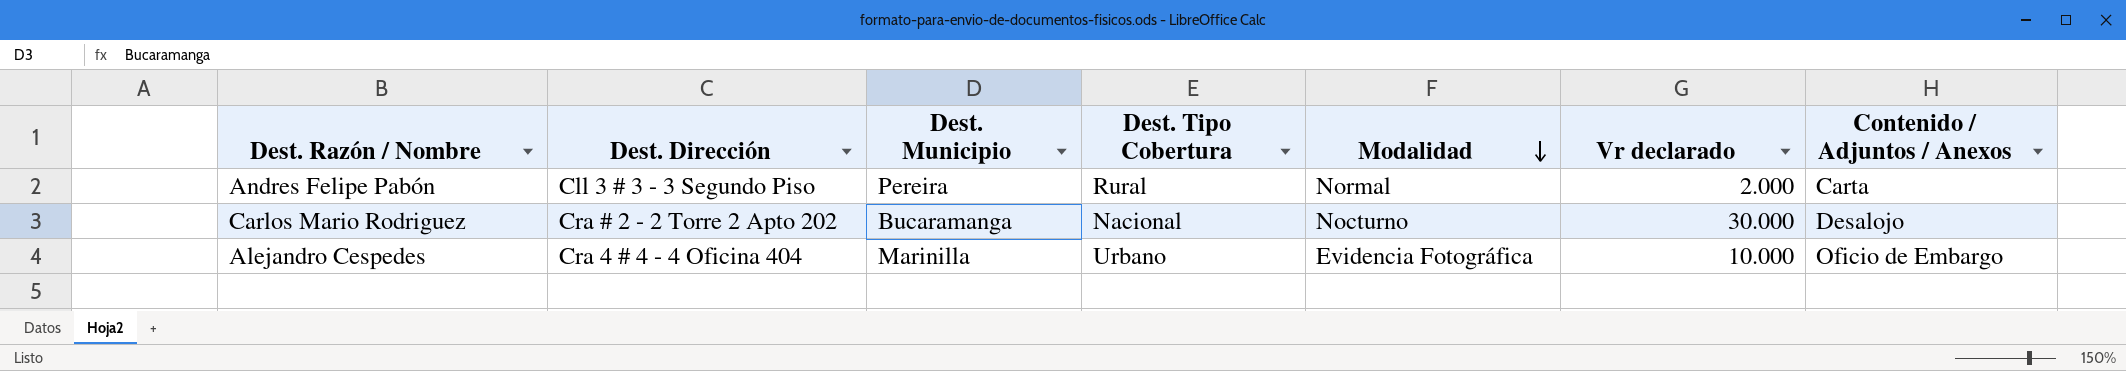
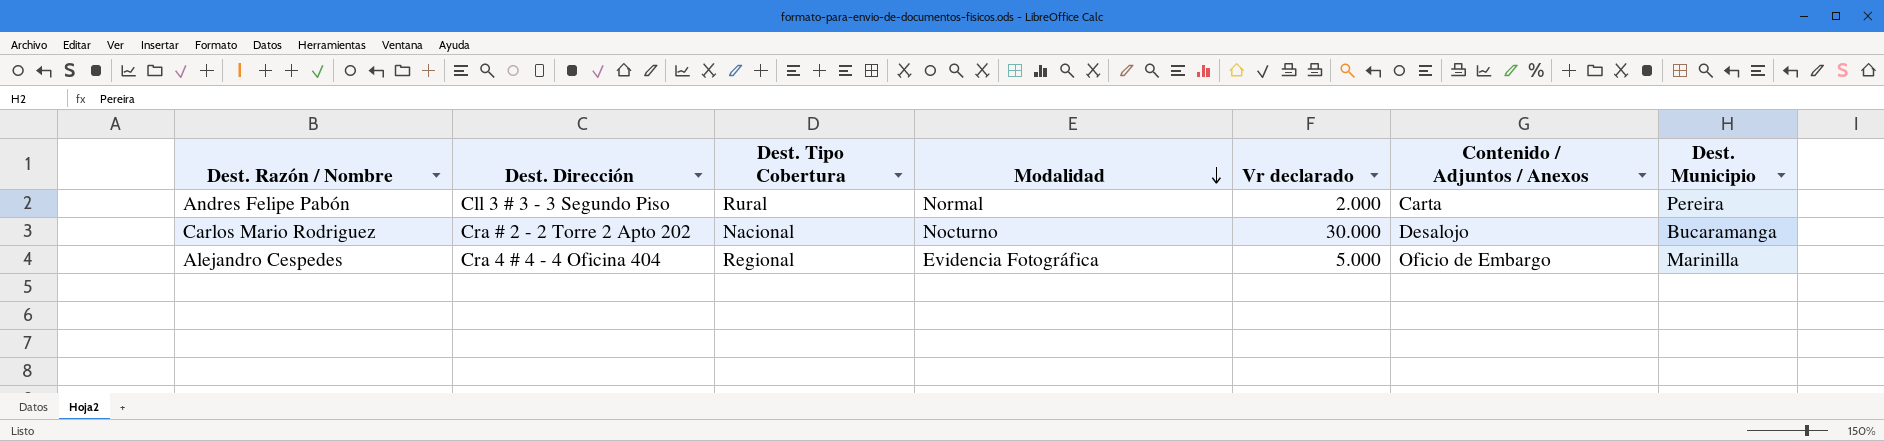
column Dest. Municipio | position: 3 -> 7
Alejandro Cespedes | Dest. Tipo Cobertura: Urbano -> Regional
Alejandro Cespedes | Vr declarado: 10.000 -> 5.000

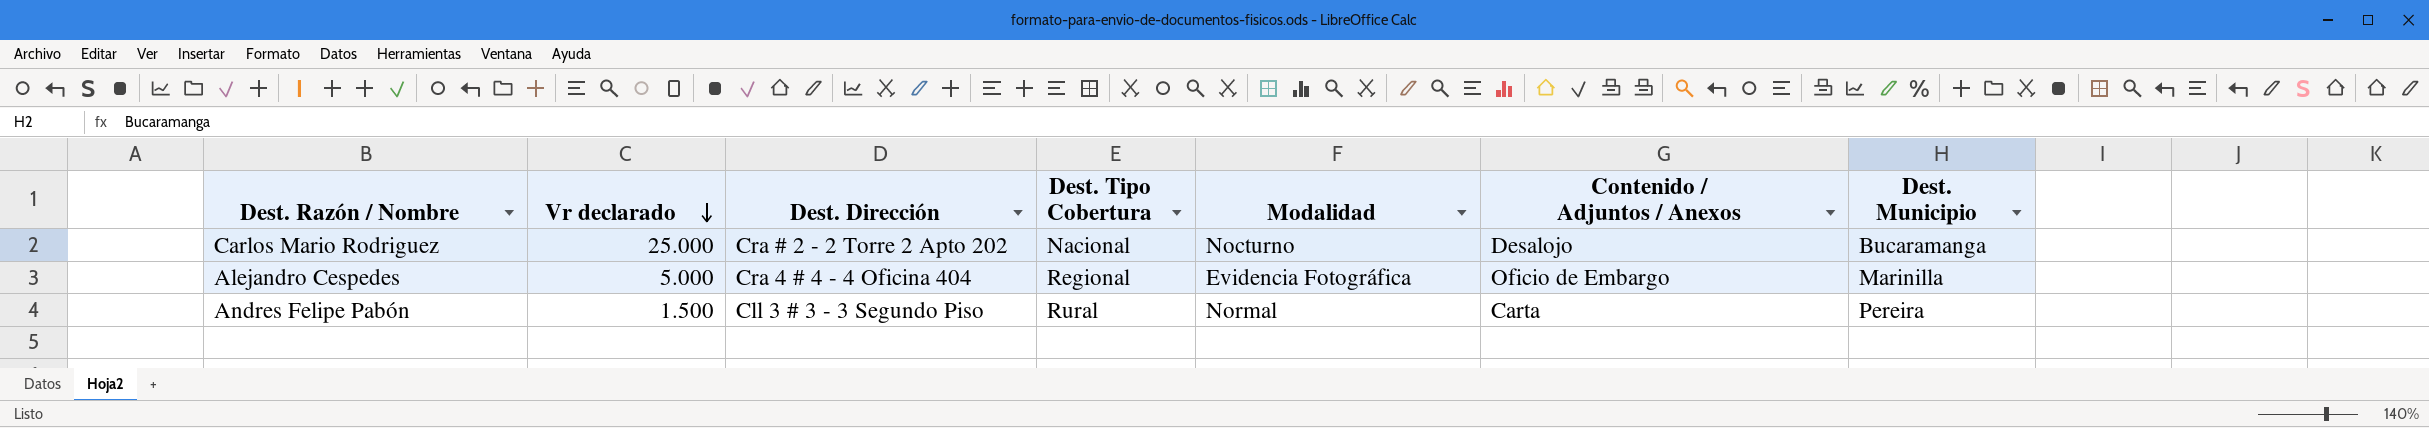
row order: Modalidad descending -> Vr declarado descending
column Vr declarado | position: 5 -> 2
Carlos Mario Rodriguez | Vr declarado: 30.000 -> 25.000
Andres Felipe Pabón | Vr declarado: 2.000 -> 1.500

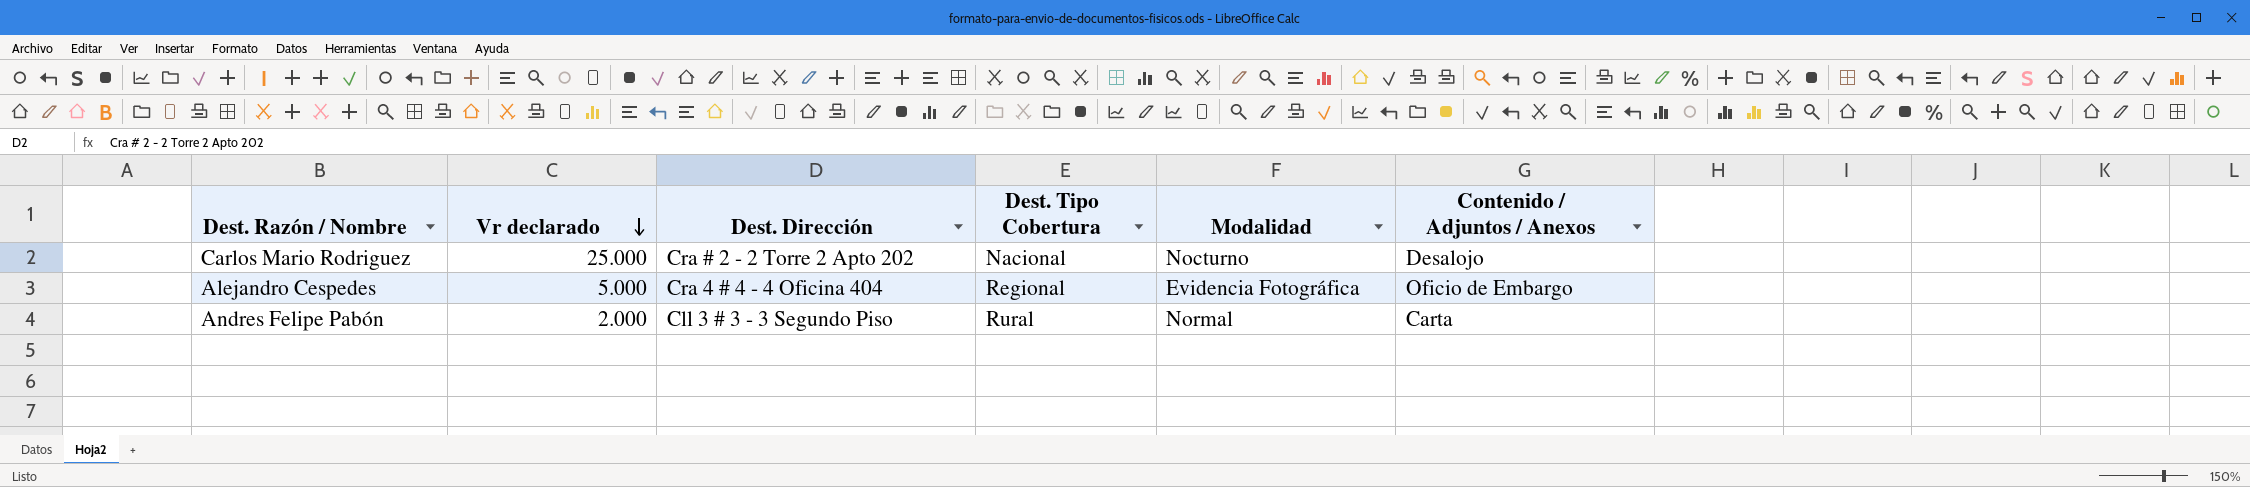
column Dest. Municipio | position: 7 -> none
Andres Felipe Pabón | Vr declarado: 1.500 -> 2.000

